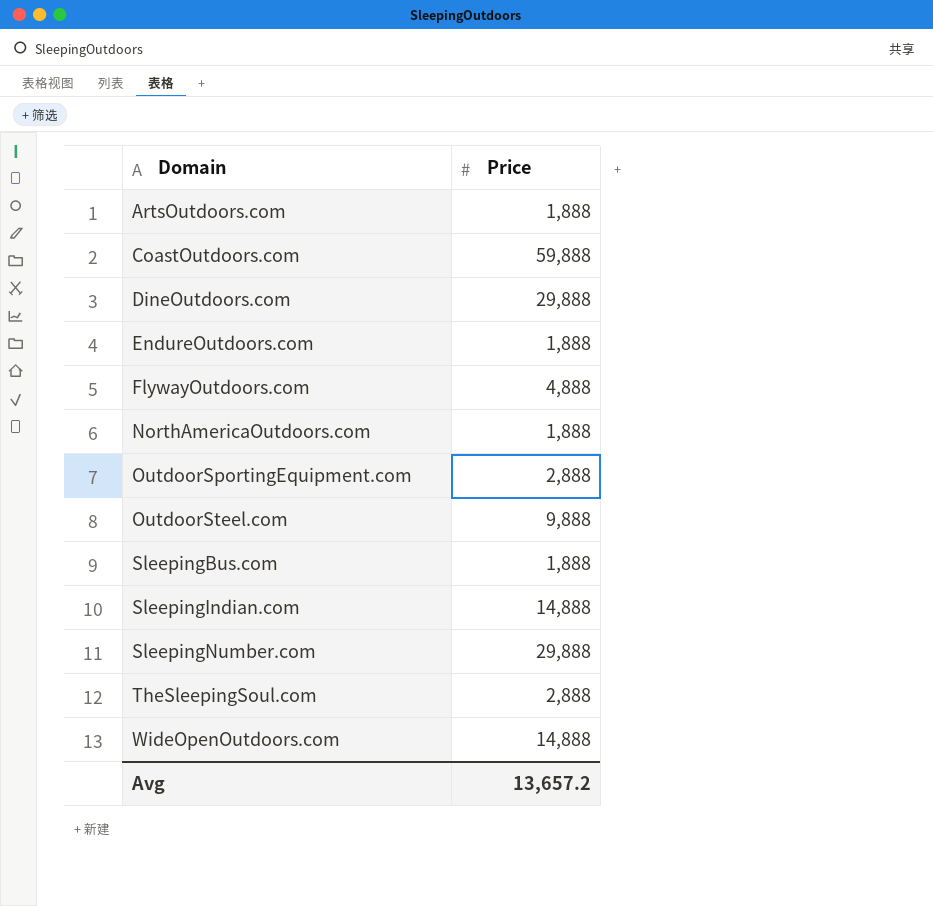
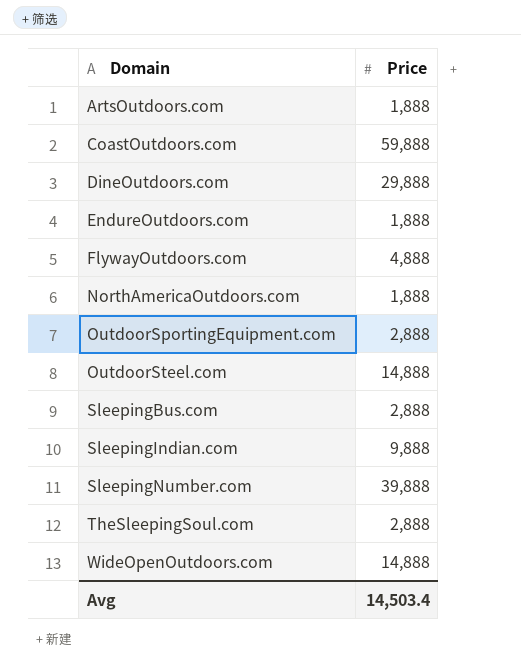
OutdoorSteel.com | Price: 9,888 -> 14,888
SleepingBus.com | Price: 1,888 -> 2,888
SleepingIndian.com | Price: 14,888 -> 9,888
SleepingNumber.com | Price: 29,888 -> 39,888
Avg | Price: 13,657.2 -> 14,503.4

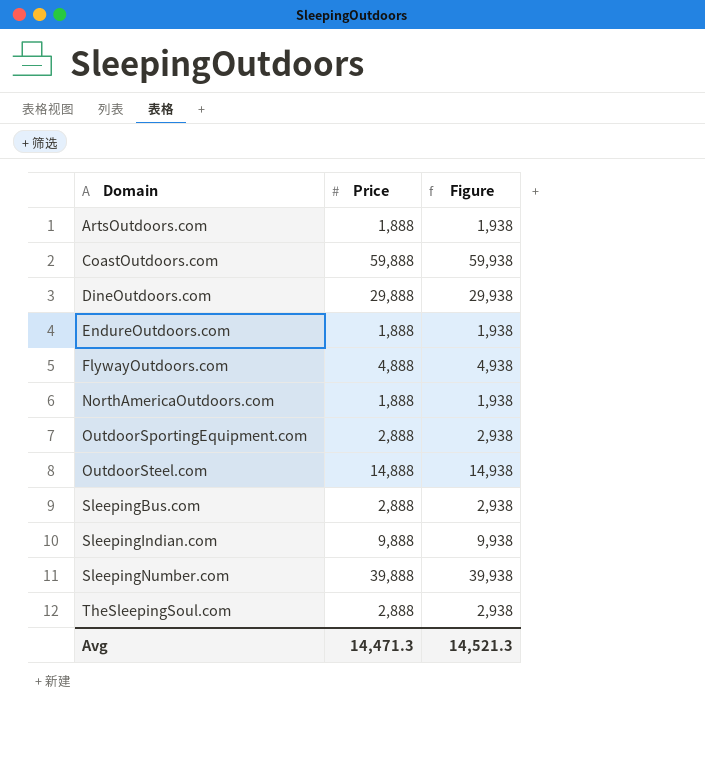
column Figure | formula: none -> [Price] + 50
row WideOpenOutdoors.com: 14,888 -> none
Avg | Price: 14,503.4 -> 14,471.3

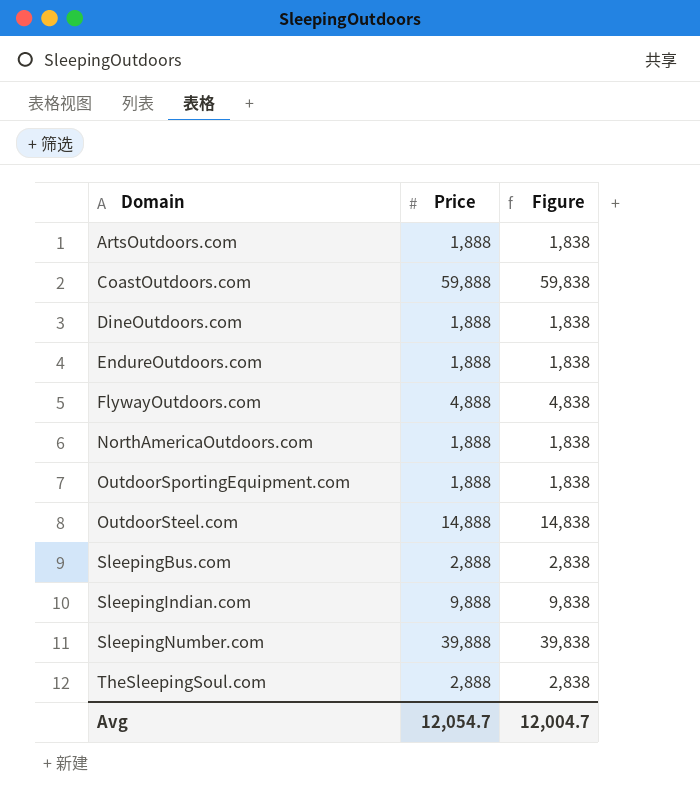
column Figure | formula: [Price] + 50 -> [Price] - 50
DineOutdoors.com | Price: 29,888 -> 1,888
OutdoorSportingEquipment.com | Price: 2,888 -> 1,888
Avg | Price: 14,471.3 -> 12,054.7
Avg | Figure: 14,521.3 -> 12,004.7

